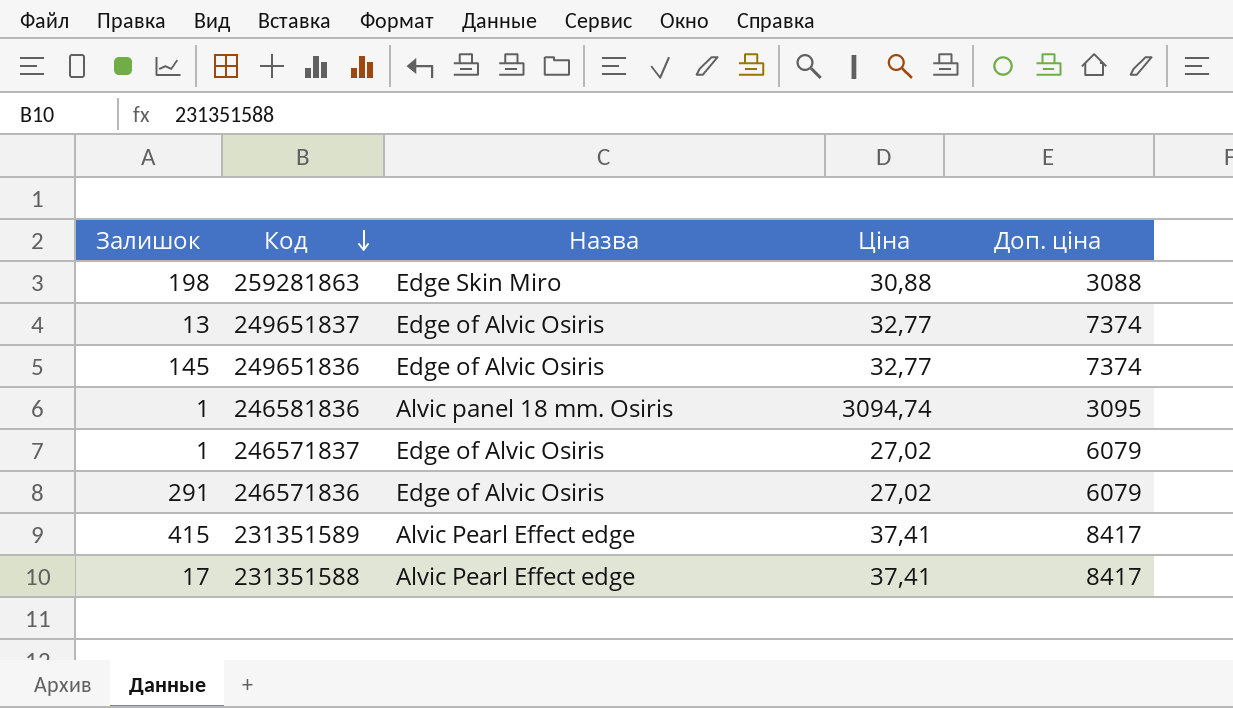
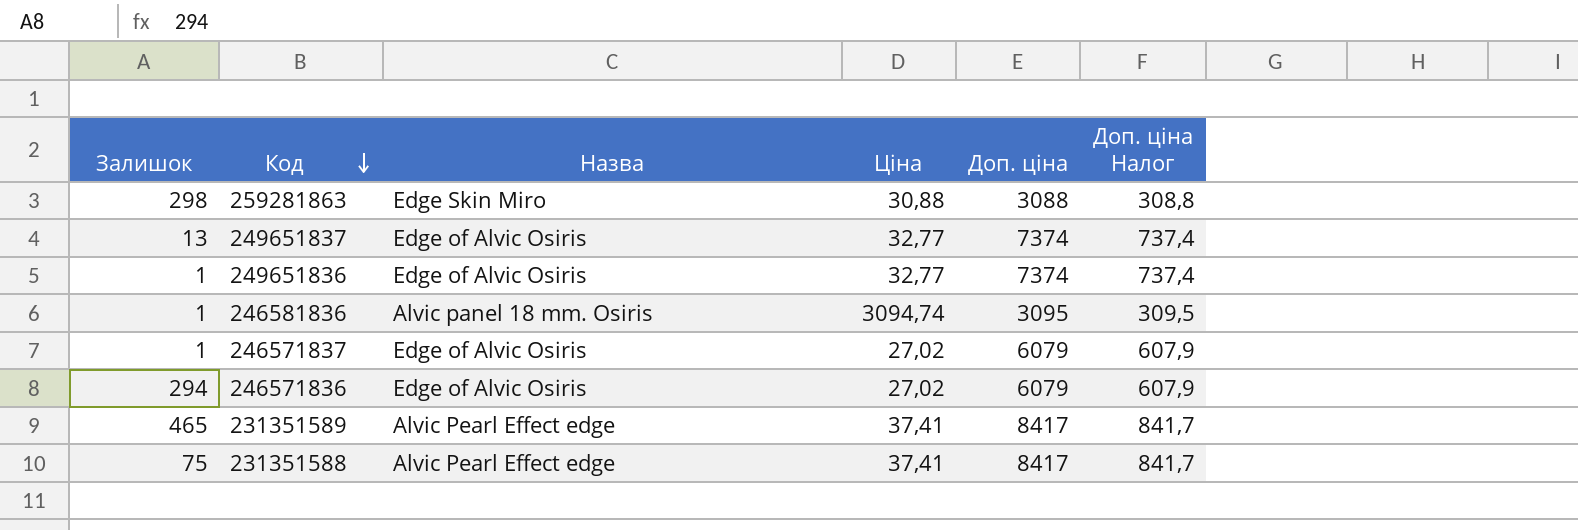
column Доп. ціна Налог | formula: none -> [Доп. ціна] * 0,1
259281863 | Залишок: 198 -> 298
249651836 | Залишок: 145 -> 1
246571836 | Залишок: 291 -> 294
231351589 | Залишок: 415 -> 465
231351588 | Залишок: 17 -> 75

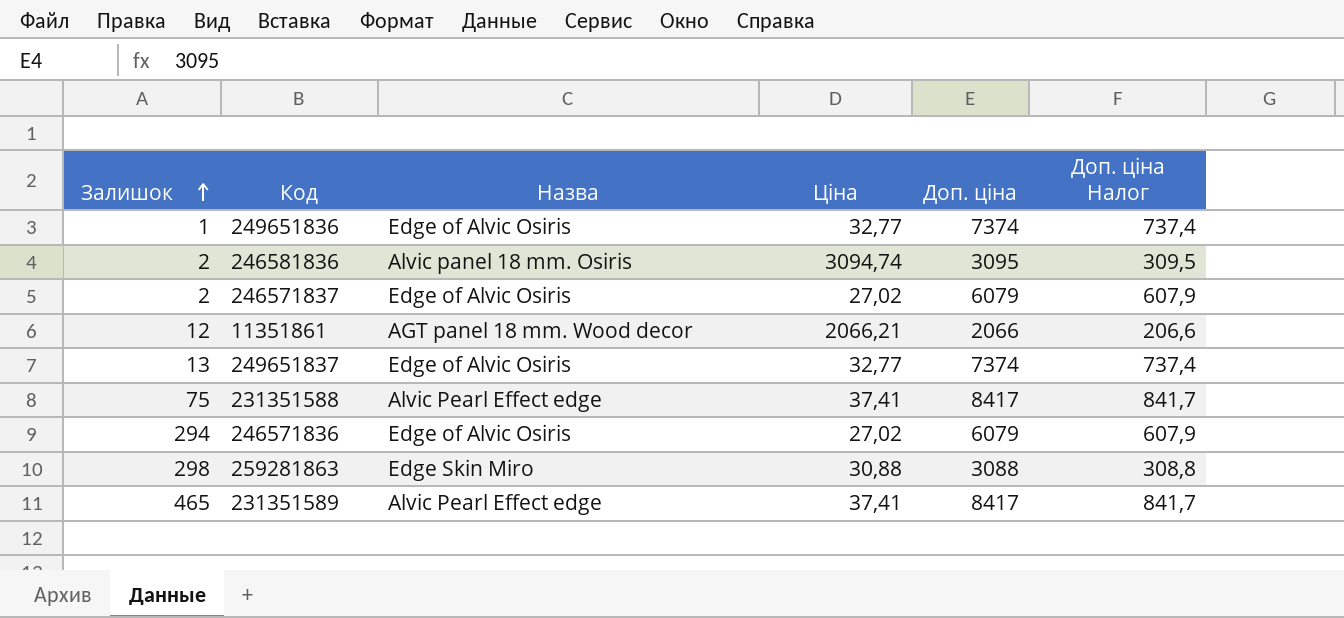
row order: Код descending -> Залишок ascending
246581836 | Залишок: 1 -> 2
246571837 | Залишок: 1 -> 2
row 11351861: none -> 12 | AGT panel 18 mm. Wood decor | 2066,21 | 2066 | 206,6

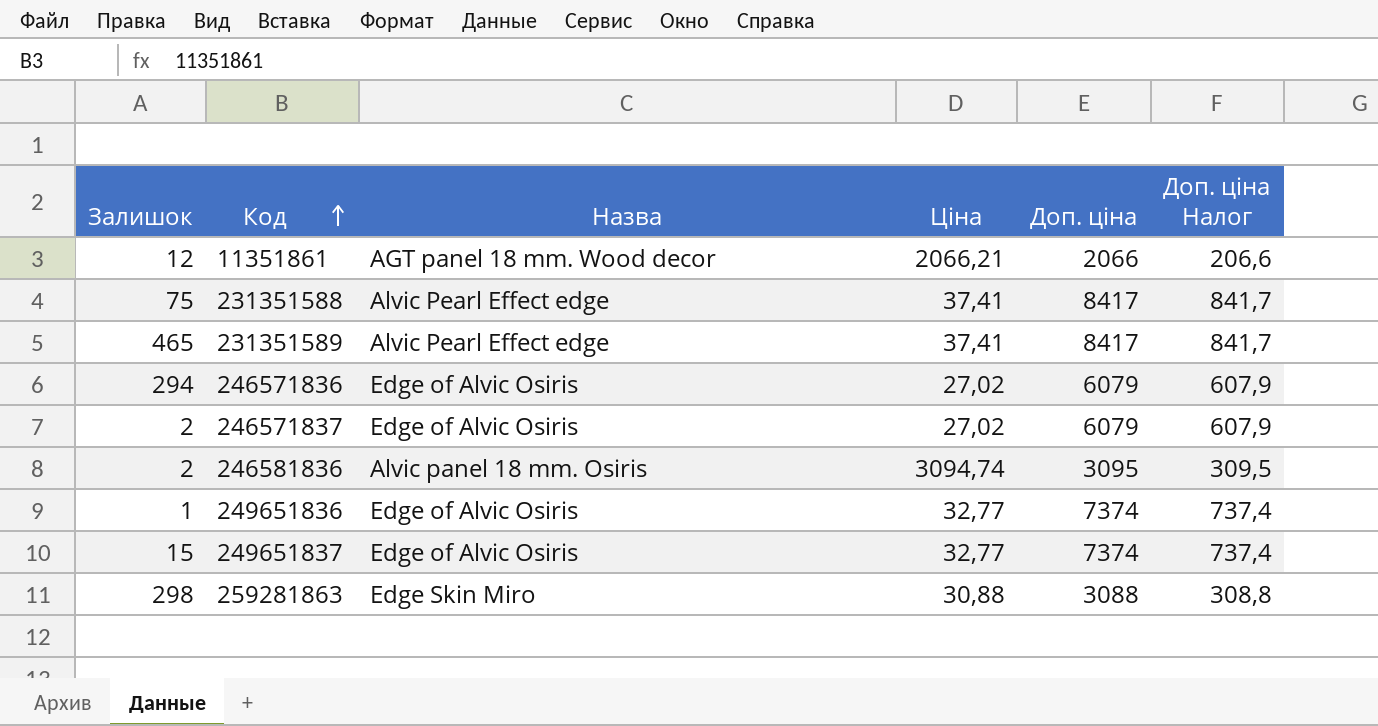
row order: Залишок ascending -> Код ascending
249651837 | Залишок: 13 -> 15

